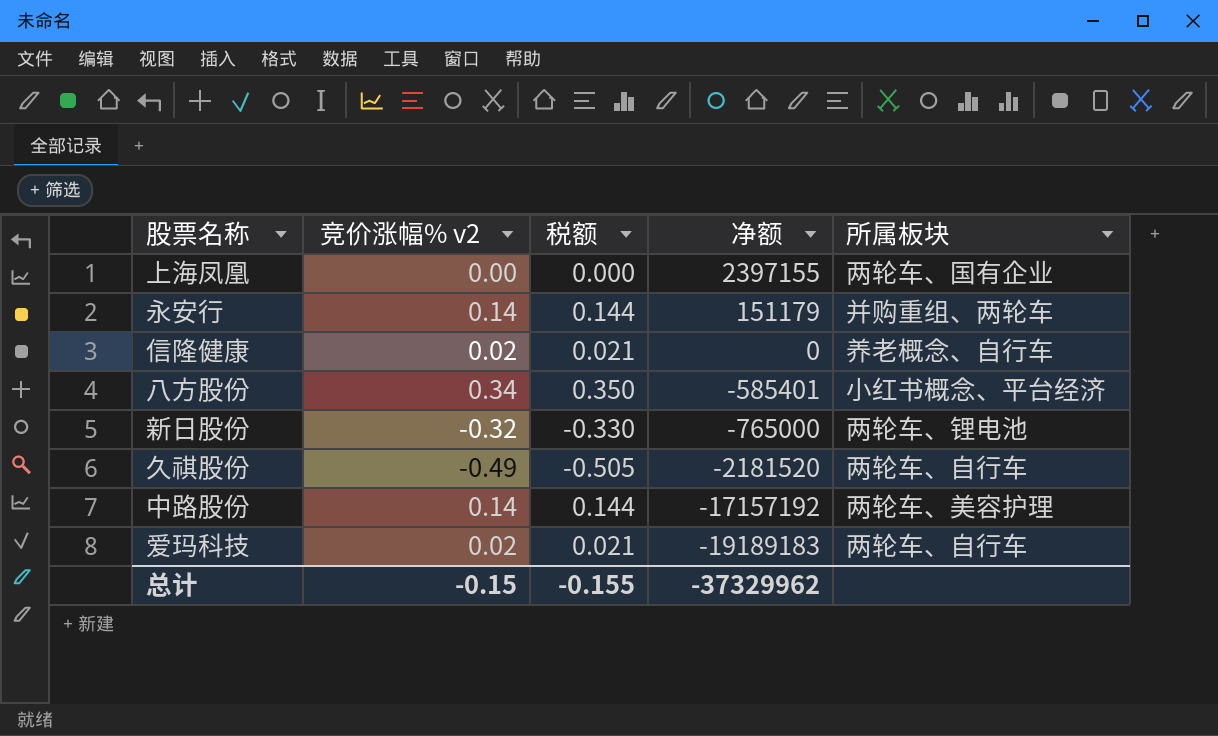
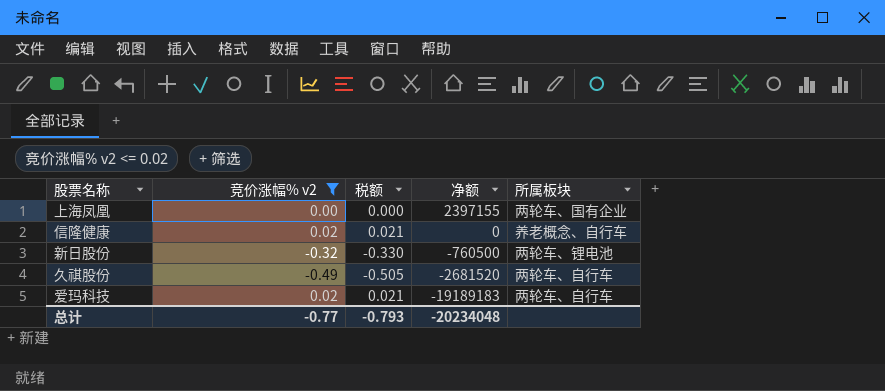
filter: none -> 竞价涨幅% v2 <= 0.02
新日股份 | 净额: -765000 -> -760500
久祺股份 | 净额: -2181520 -> -2681520
总计 | 竞价涨幅% v2: -0.15 -> -0.77
总计 | 税额: -0.155 -> -0.793
总计 | 净额: -37329962 -> -20234048

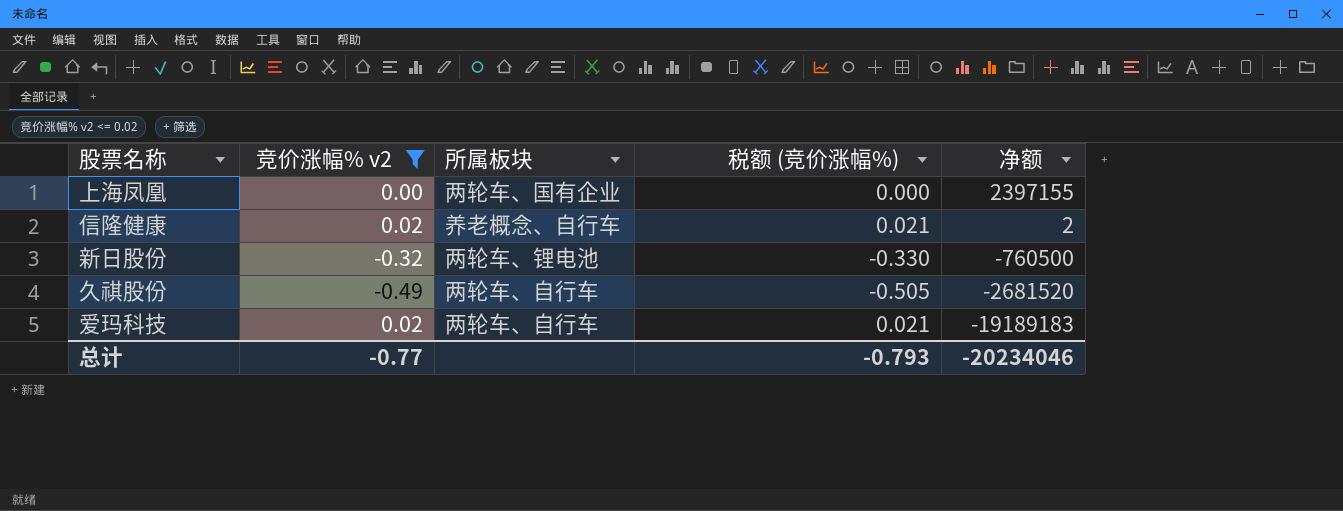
column 所属板块 | position: 5 -> 3
column name: 税额 -> 税额 (竞价涨幅%)
信隆健康 | 净额: 0 -> 2
总计 | 净额: -20234048 -> -20234046

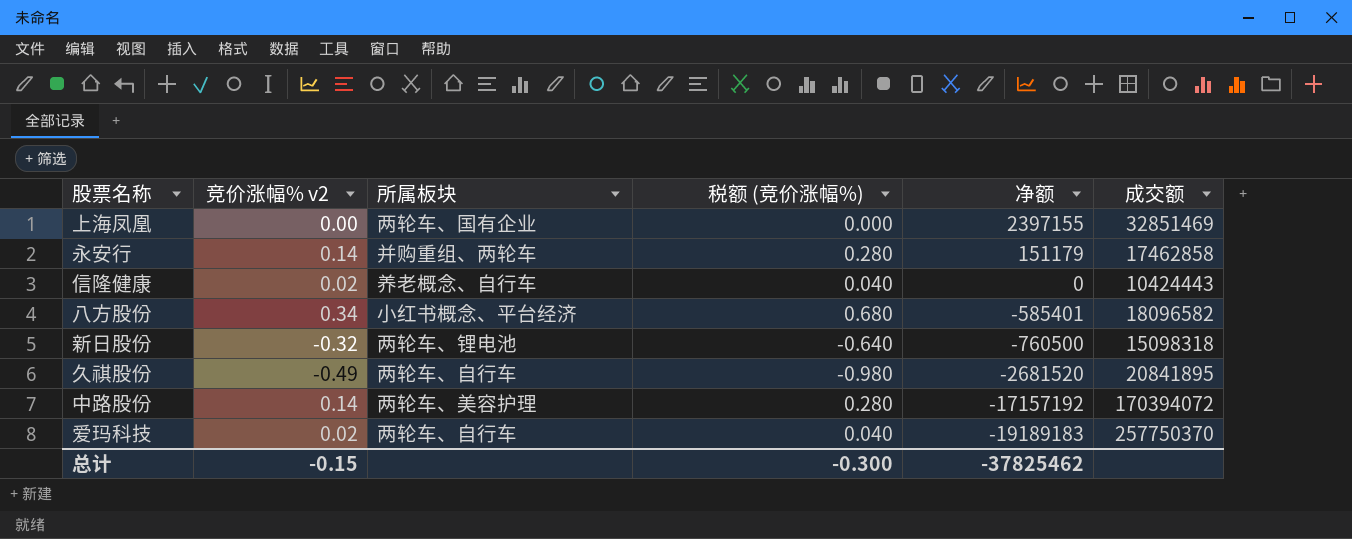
filter: 竞价涨幅% v2 <= 0.02 -> none
column 税额 (竞价涨幅%) | formula: [竞价涨幅% v2] * 1.03 -> [竞价涨幅% v2] * 2
column 成交额 | position: none -> 6
信隆健康 | 净额: 2 -> 0
总计 | 竞价涨幅% v2: -0.77 -> -0.15
总计 | 税额 (竞价涨幅%): -0.793 -> -0.300
总计 | 净额: -20234046 -> -37825462

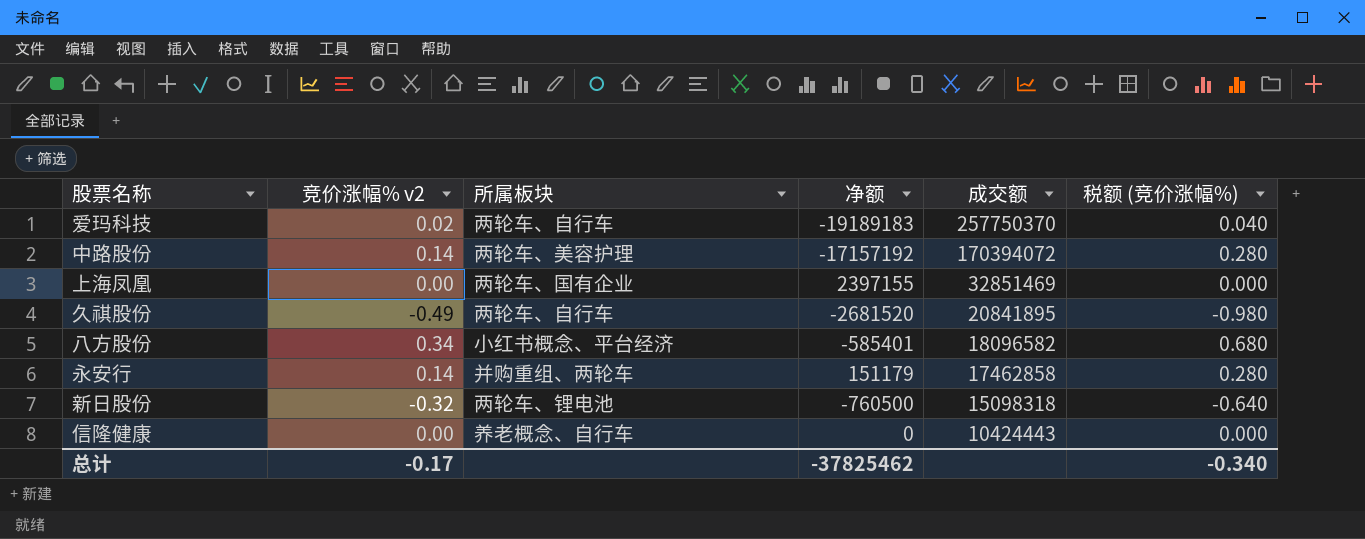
row order: 净额 descending -> 成交额 descending
column 税额 (竞价涨幅%) | position: 4 -> 6
信隆健康 | 竞价涨幅% v2: 0.02 -> 0.00
信隆健康 | 税额 (竞价涨幅%): 0.040 -> 0.000
总计 | 竞价涨幅% v2: -0.15 -> -0.17
总计 | 税额 (竞价涨幅%): -0.300 -> -0.340

